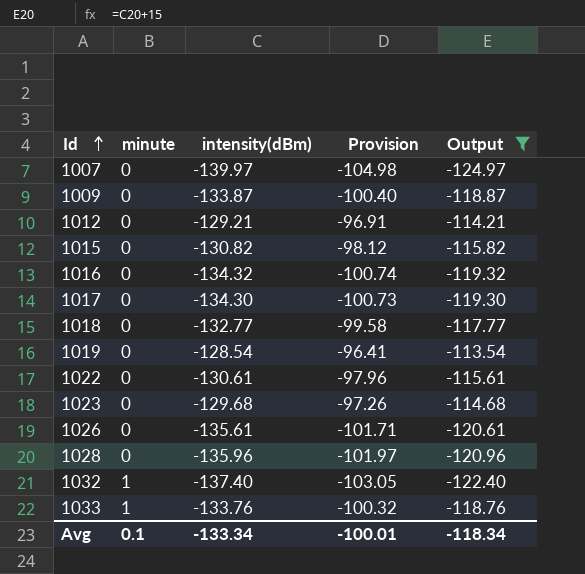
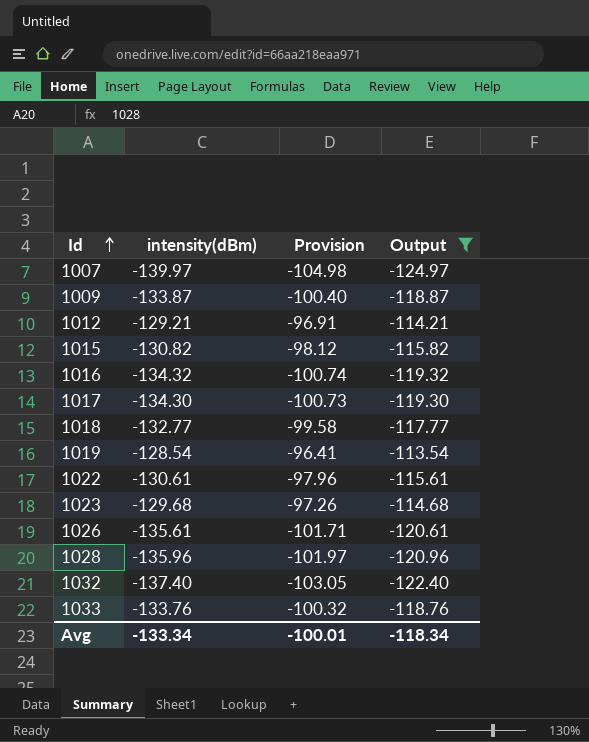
column minute | position: 2 -> none

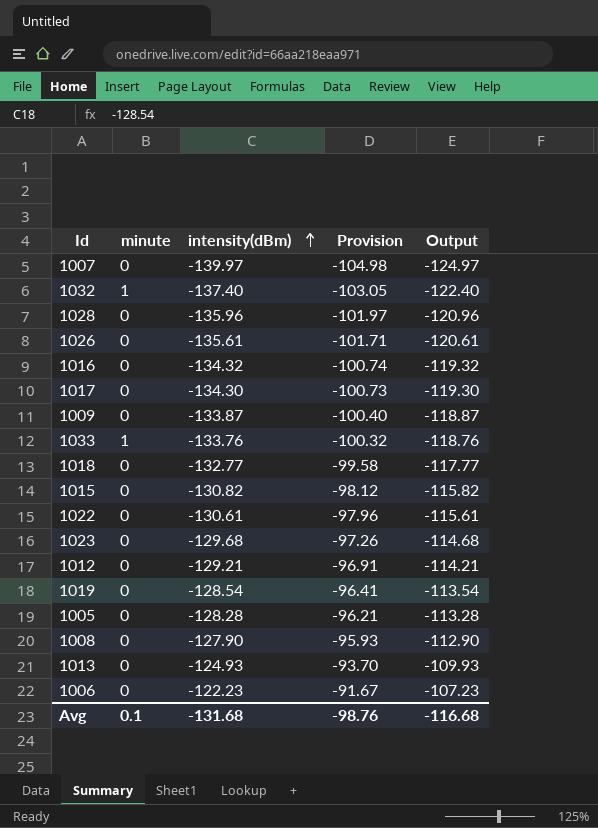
filter: Output <= -113.54 -> none
row order: Id ascending -> intensity(dBm) ascending
column minute | position: none -> 2
Avg | intensity(dBm): -133.34 -> -131.68
Avg | Provision: -100.01 -> -98.76
Avg | Output: -118.34 -> -116.68

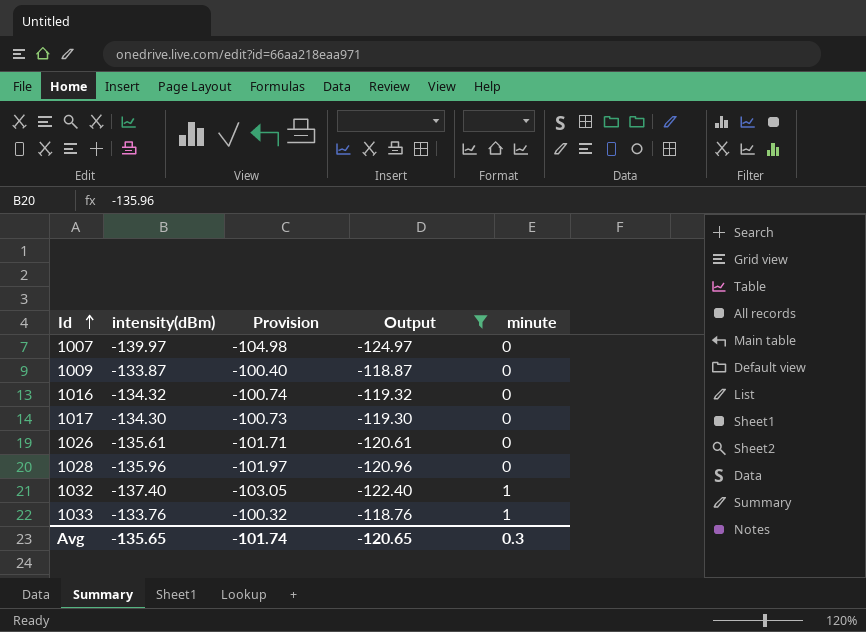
filter: none -> Output <= -118.76
row order: intensity(dBm) ascending -> Id ascending
column minute | position: 2 -> 5
Avg | intensity(dBm): -131.68 -> -135.65
Avg | Provision: -98.76 -> -101.74
Avg | Output: -116.68 -> -120.65
Avg | minute: 0.1 -> 0.3

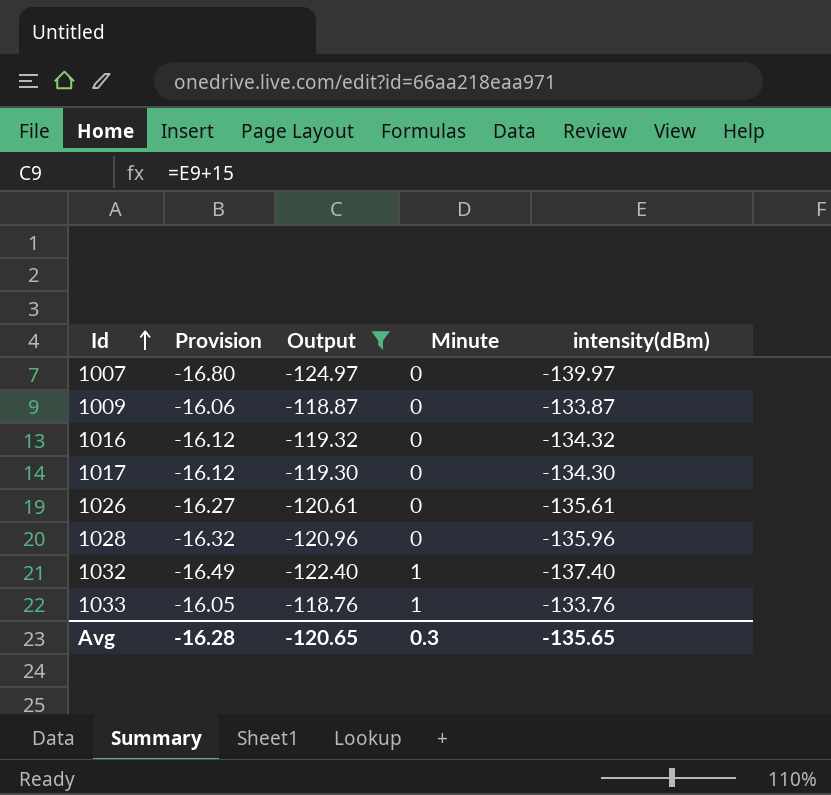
column Provision | formula: [intensity(dBm)] * 0.75 -> [intensity(dBm)] * 0.12
column name: minute -> Minute
column intensity(dBm) | position: 2 -> 5
Avg | Provision: -101.74 -> -16.28

